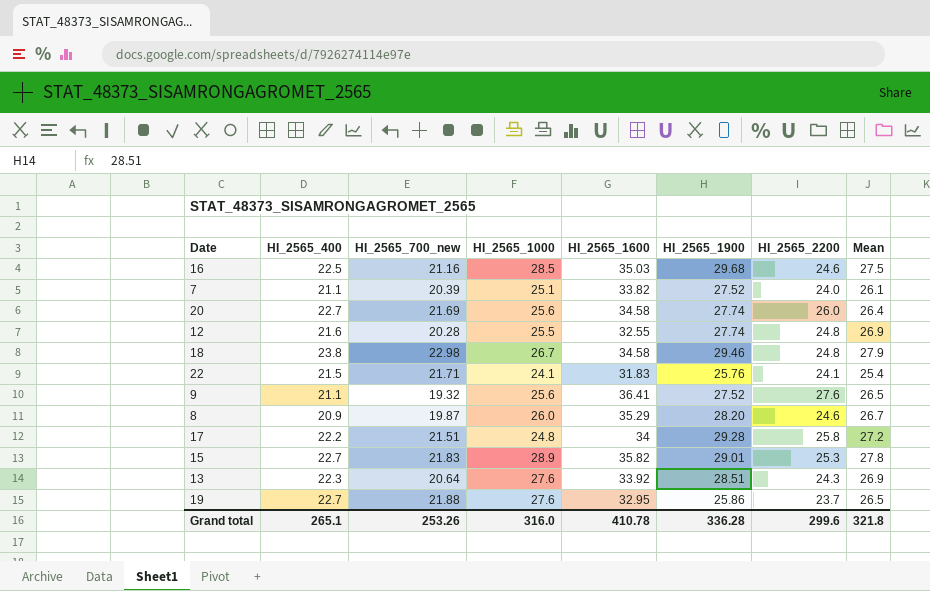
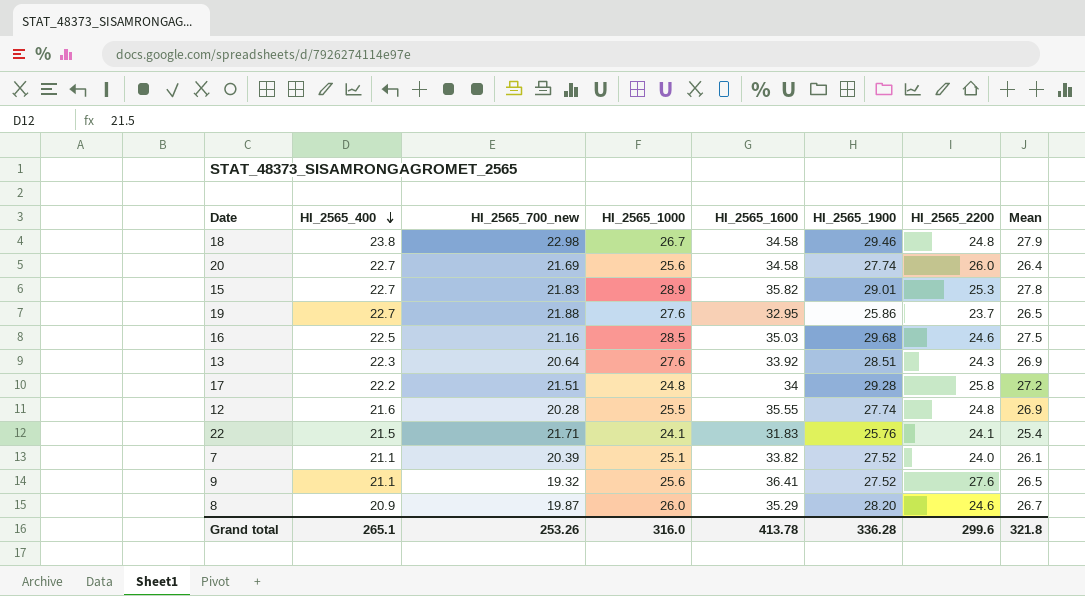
row order: none -> HI_2565_400 descending
12 | HI_2565_1600: 32.55 -> 35.55
Grand total | HI_2565_1600: 410.78 -> 413.78

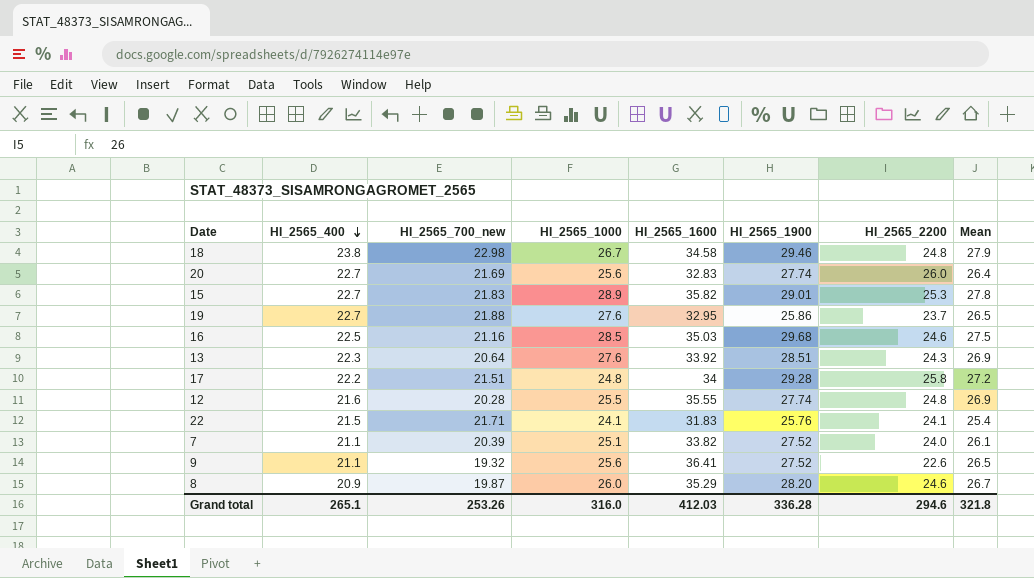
20 | HI_2565_1600: 34.58 -> 32.83
9 | HI_2565_2200: 27.6 -> 22.6
Grand total | HI_2565_1600: 413.78 -> 412.03
Grand total | HI_2565_2200: 299.6 -> 294.6

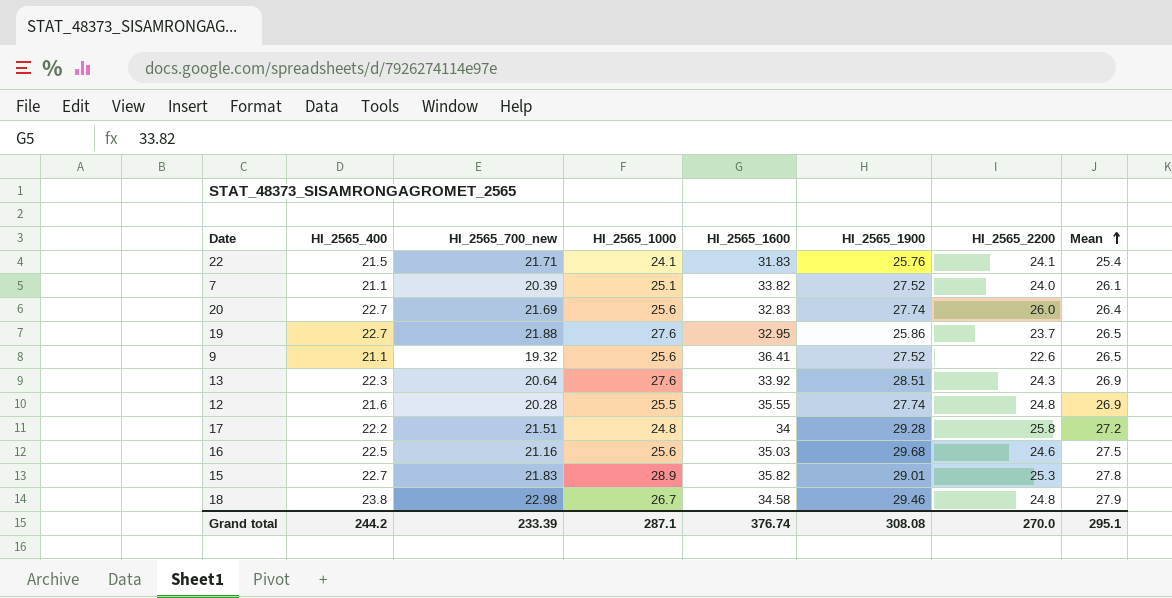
row order: HI_2565_400 descending -> Mean ascending
row 8: 20.9 | 19.87 | 26.0 | 35.29 | 28.20 | 24.6 | 26.7 -> none
16 | HI_2565_1000: 28.5 -> 25.6
Grand total | HI_2565_400: 265.1 -> 244.2
Grand total | HI_2565_700_new: 253.26 -> 233.39
Grand total | HI_2565_1000: 316.0 -> 287.1
Grand total | HI_2565_1600: 412.03 -> 376.74
Grand total | HI_2565_1900: 336.28 -> 308.08
Grand total | HI_2565_2200: 294.6 -> 270.0
Grand total | Mean: 321.8 -> 295.1

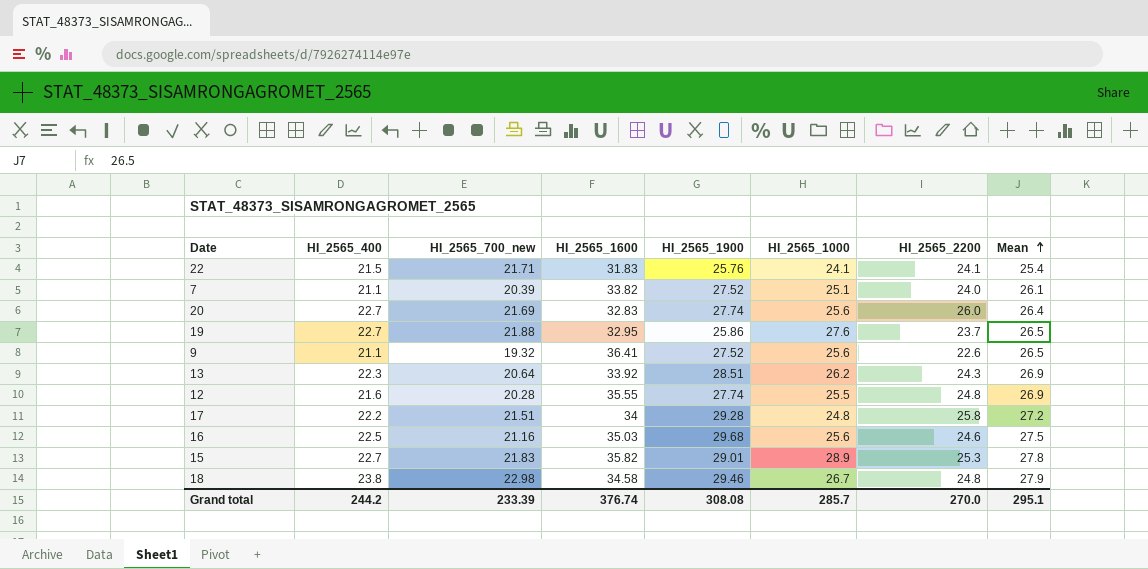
column HI_2565_1000 | position: 4 -> 6
13 | HI_2565_1000: 27.6 -> 26.2
Grand total | HI_2565_1000: 287.1 -> 285.7

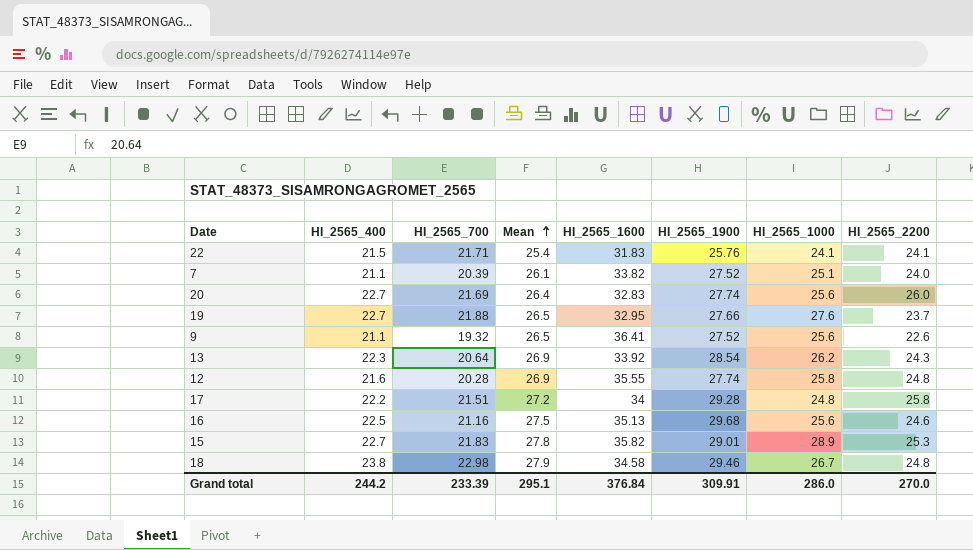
column name: HI_2565_700_new -> HI_2565_700
column Mean | position: 8 -> 4
19 | HI_2565_1900: 25.86 -> 27.66
13 | HI_2565_1900: 28.51 -> 28.54
12 | HI_2565_1000: 25.5 -> 25.8
16 | HI_2565_1600: 35.03 -> 35.13
Grand total | HI_2565_1600: 376.74 -> 376.84
Grand total | HI_2565_1900: 308.08 -> 309.91
Grand total | HI_2565_1000: 285.7 -> 286.0

